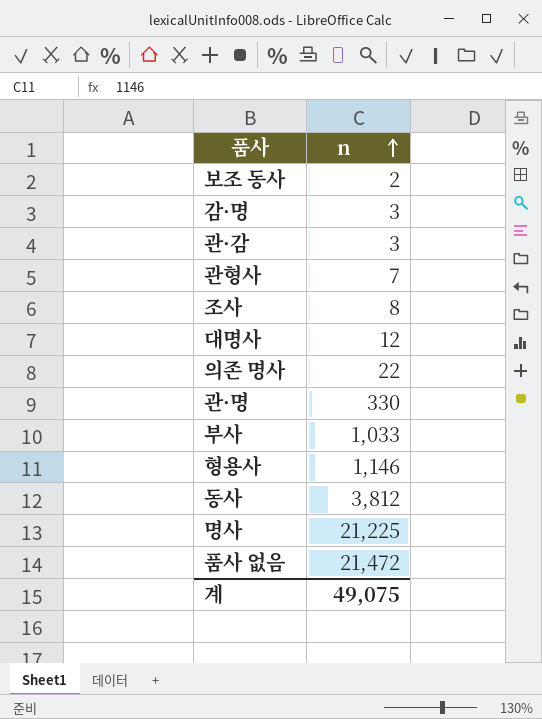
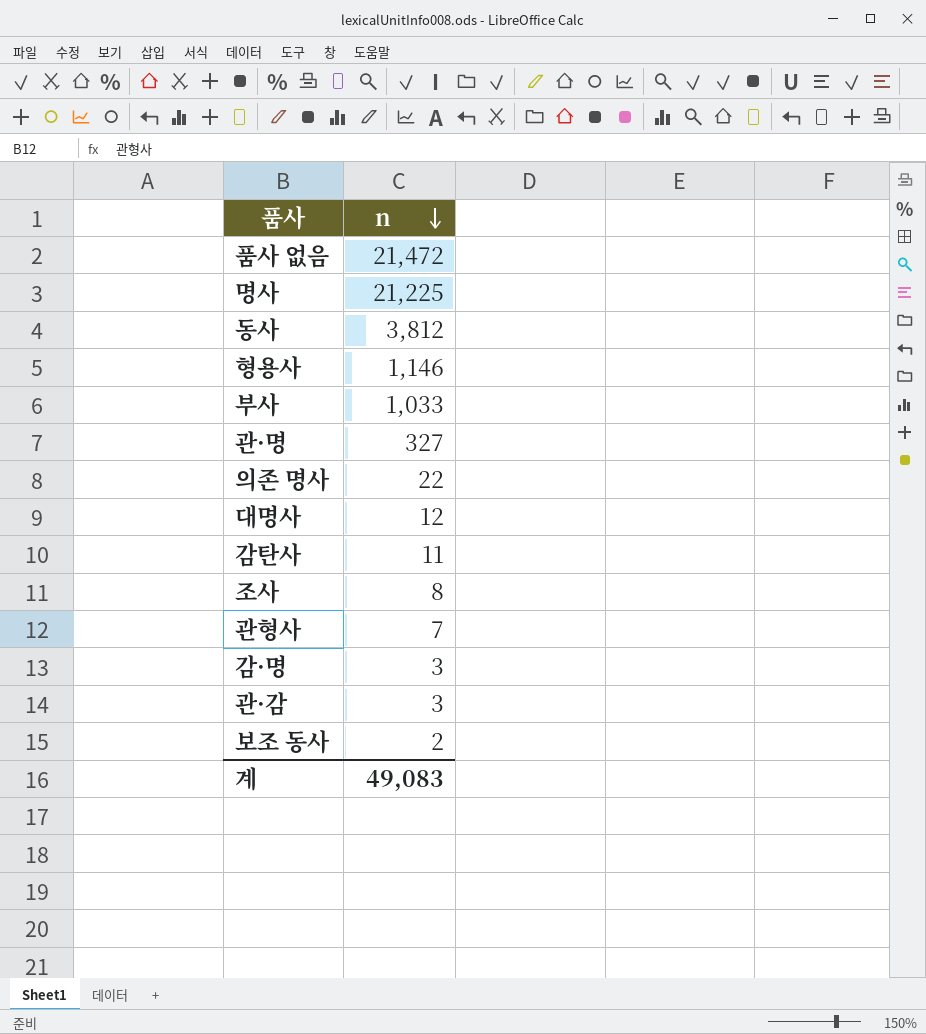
row order: n ascending -> n descending
관·명 | n: 330 -> 327
row 감탄사: none -> 11
계 | n: 49,075 -> 49,083

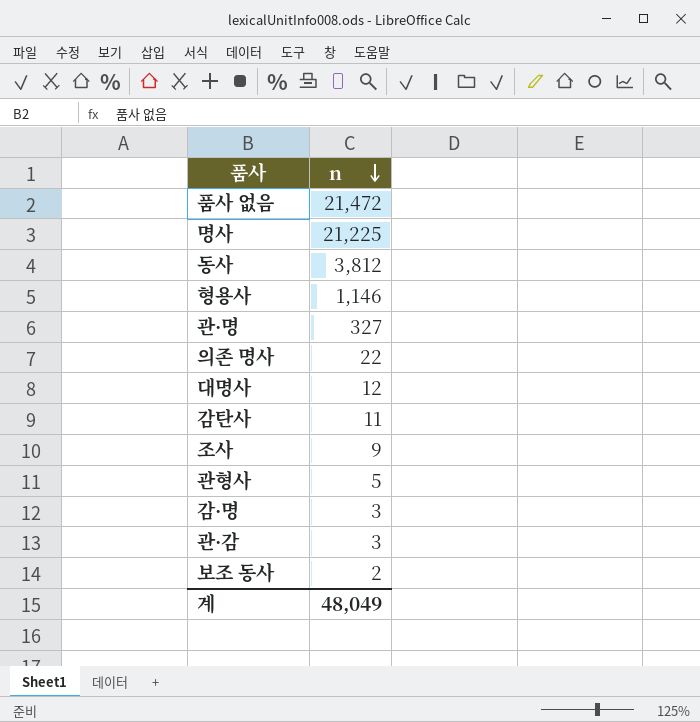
row 부사: 1,033 -> none
조사 | n: 8 -> 9
관형사 | n: 7 -> 5
계 | n: 49,083 -> 48,049

